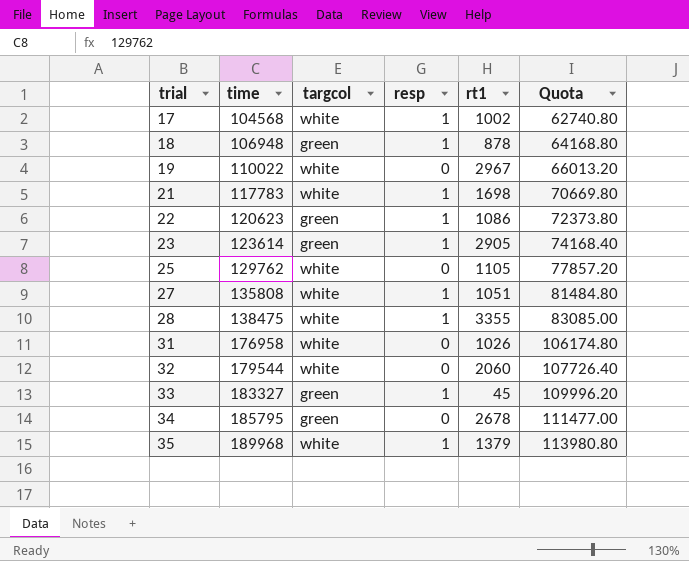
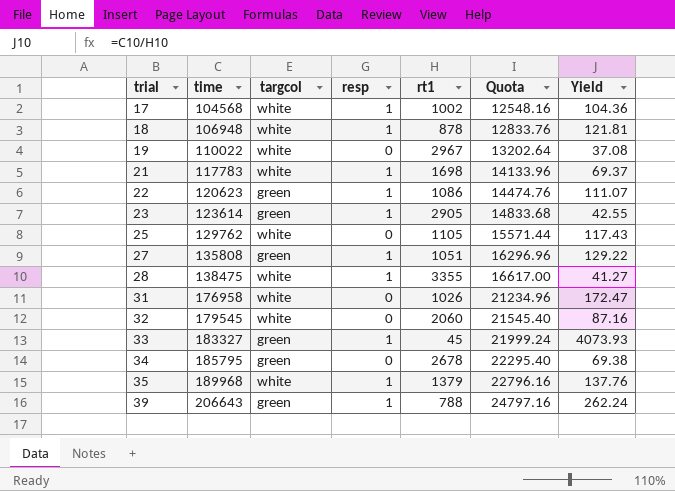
column Quota | formula: [time] * 0.6 -> [time] * 0.12
column Yield | formula: none -> [time] / [rt1]
18 | targcol: green -> white
27 | targcol: white -> green
32 | time: 179544 -> 179545
row 39: none -> 206643 | green | 1 | 788 | 24797.16 | 262.24

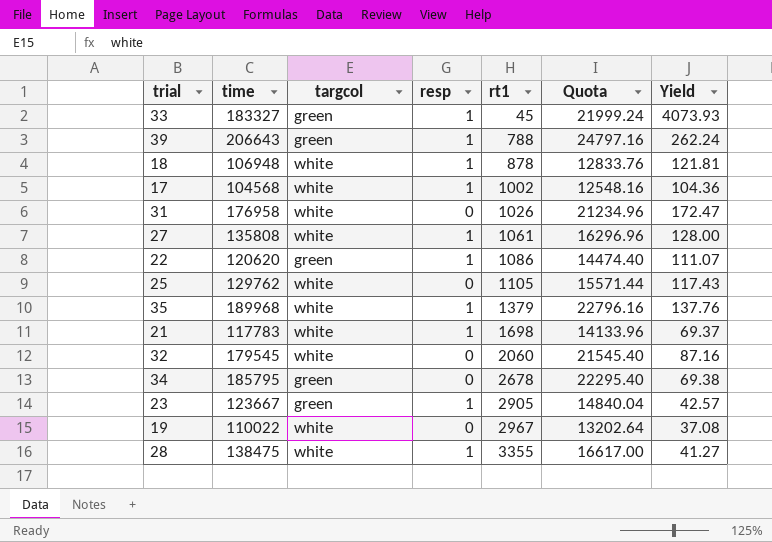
row order: trial ascending -> rt1 ascending
27 | targcol: green -> white
27 | rt1: 1051 -> 1061
27 | Yield: 129.22 -> 128.00
22 | time: 120623 -> 120620
22 | Quota: 14474.76 -> 14474.40
23 | time: 123614 -> 123667
23 | Quota: 14833.68 -> 14840.04
23 | Yield: 42.55 -> 42.57

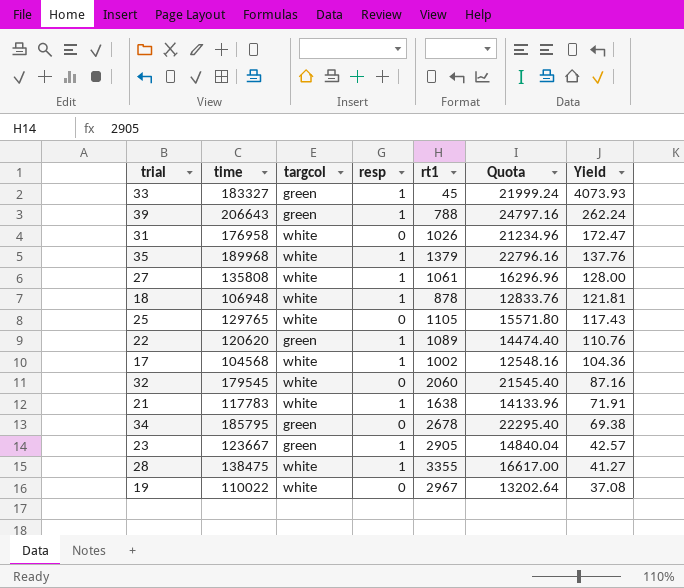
row order: rt1 ascending -> Yield descending
25 | time: 129762 -> 129765
25 | Quota: 15571.44 -> 15571.80
22 | rt1: 1086 -> 1089
22 | Yield: 111.07 -> 110.76
21 | rt1: 1698 -> 1638
21 | Yield: 69.37 -> 71.91

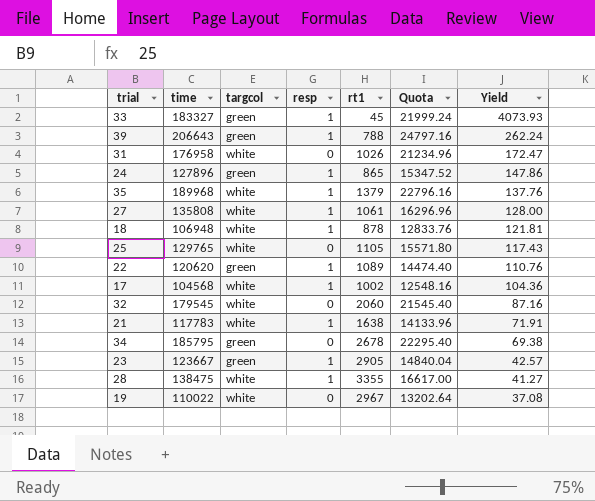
row 24: none -> 127896 | green | 1 | 865 | 15347.52 | 147.86

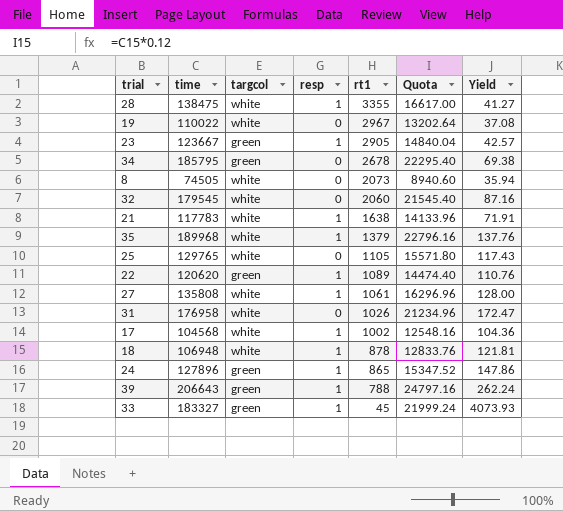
row order: Yield descending -> rt1 descending
row 8: none -> 74505 | white | 0 | 2073 | 8940.60 | 35.94

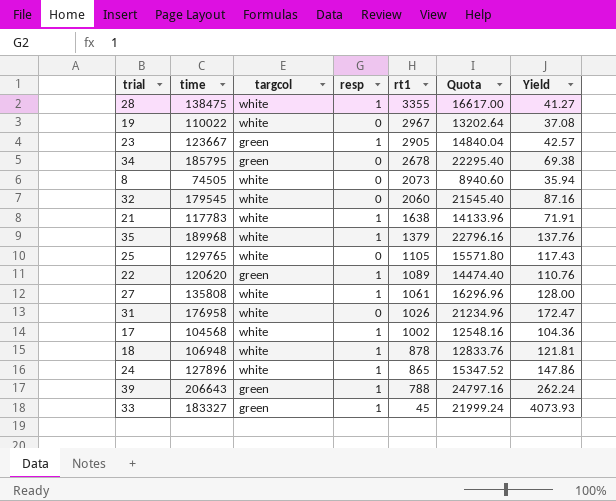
24 | targcol: green -> white

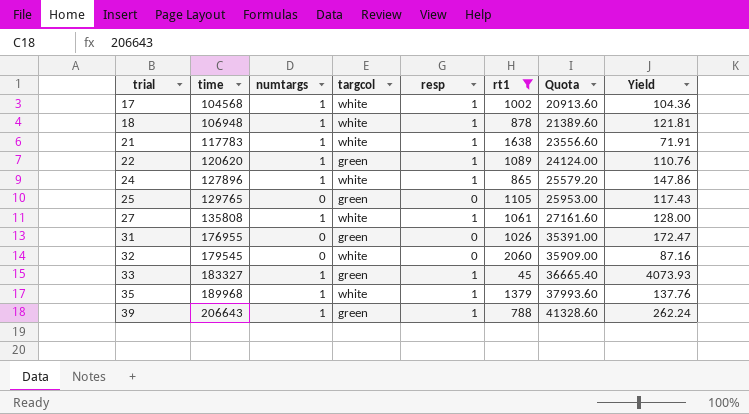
filter: none -> rt1 <= 2060
row order: rt1 descending -> trial ascending
column numtargs | position: none -> 3
column Quota | formula: [time] * 0.12 -> [time] * 0.2
25 | targcol: white -> green
31 | time: 176958 -> 176955
31 | targcol: white -> green

